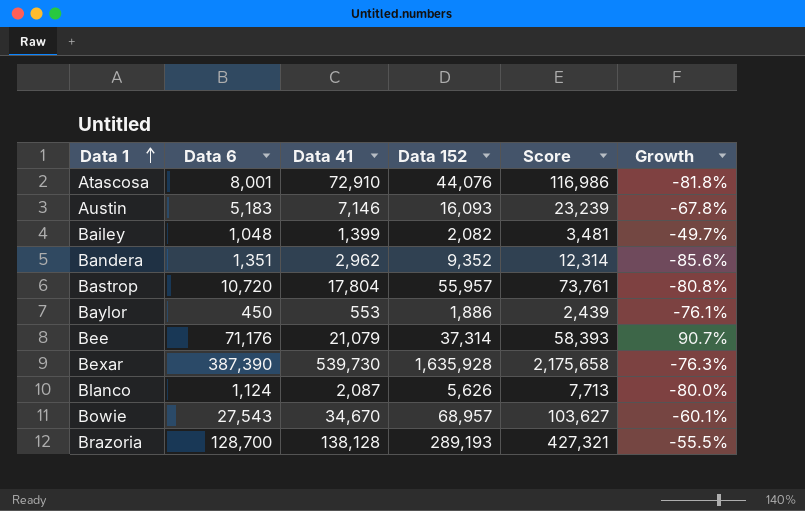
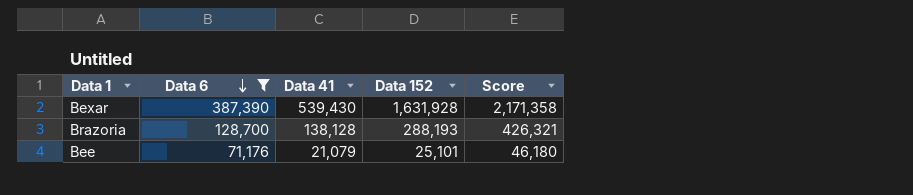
filter: none -> Data 6 >= 71,176
row order: Data 1 ascending -> Data 6 descending
column Growth | formula: ([Data 6] - [Data 152]) / [Data 152] -> none
Bexar | Data 41: 539,730 -> 539,430
Bexar | Data 152: 1,635,928 -> 1,631,928
Bexar | Score: 2,175,658 -> 2,171,358
Brazoria | Data 152: 289,193 -> 288,193
Brazoria | Score: 427,321 -> 426,321
Bee | Data 152: 37,314 -> 25,101
Bee | Score: 58,393 -> 46,180

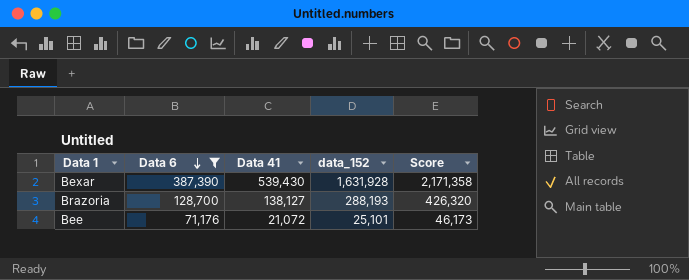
column name: Data 152 -> data_152
Brazoria | Data 41: 138,128 -> 138,127
Brazoria | Score: 426,321 -> 426,320
Bee | Data 41: 21,079 -> 21,072
Bee | Score: 46,180 -> 46,173

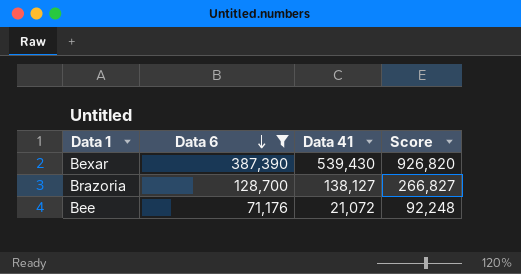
column data_152 | position: 4 -> none
column Score | formula: [Data 41] + [data_152] -> [Data 6] + [Data 41]

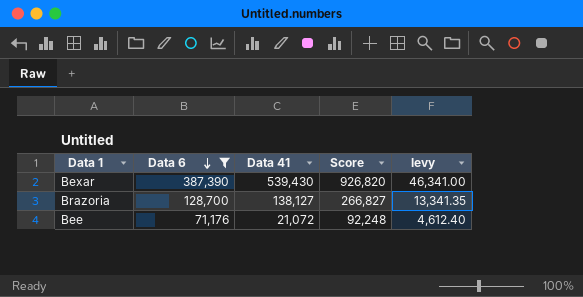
column levy | formula: none -> [Score] * 0.05

